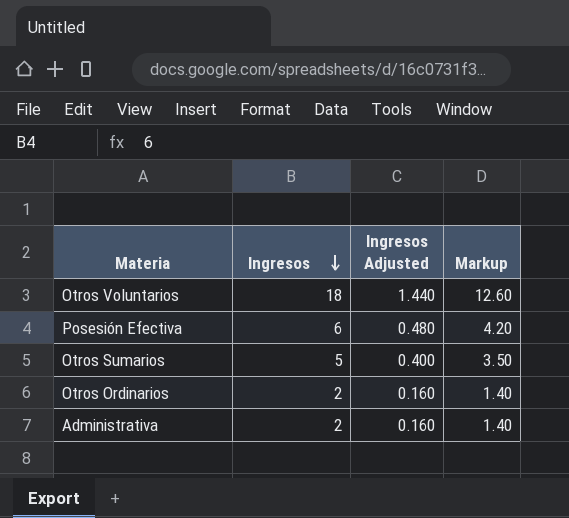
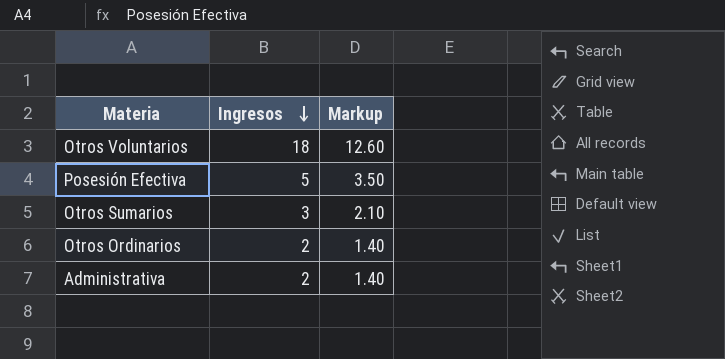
column Ingresos Adjusted | formula: [Ingresos] * 0.08 -> none
Posesión Efectiva | Ingresos: 6 -> 5
Posesión Efectiva | Markup: 4.20 -> 3.50
Otros Sumarios | Ingresos: 5 -> 3
Otros Sumarios | Markup: 3.50 -> 2.10

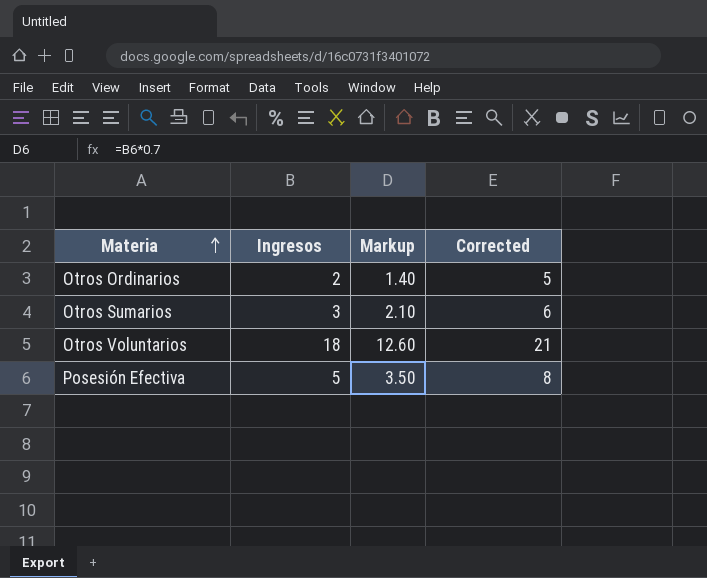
row order: Ingresos descending -> Materia ascending
column Corrected | formula: none -> [Ingresos] + 3
row Administrativa: 2 | 1.40 -> none

